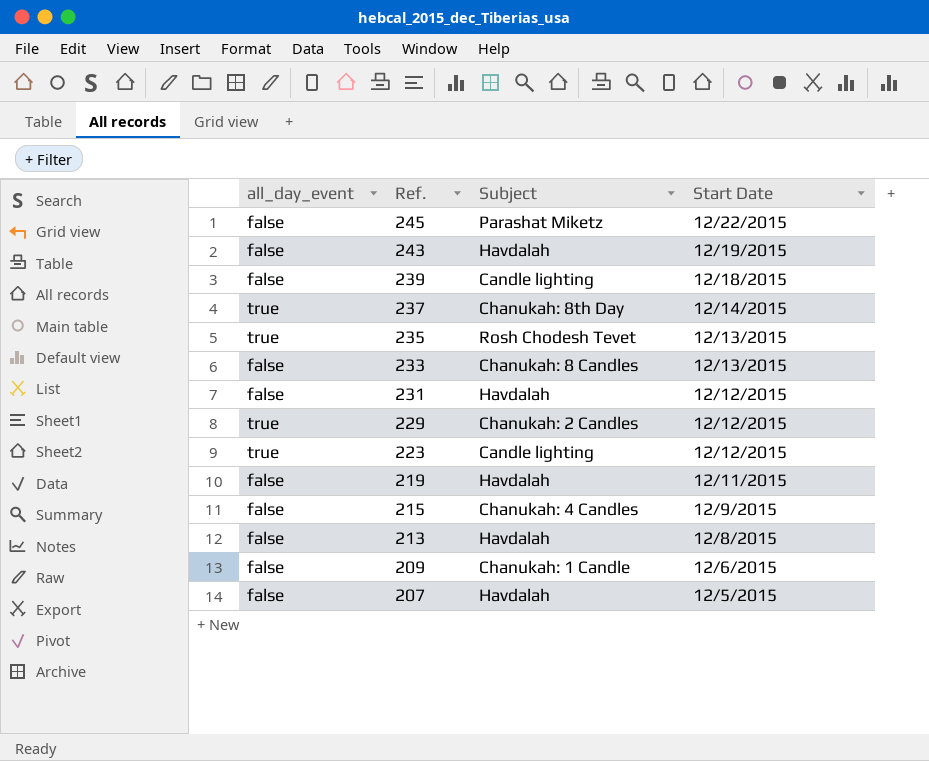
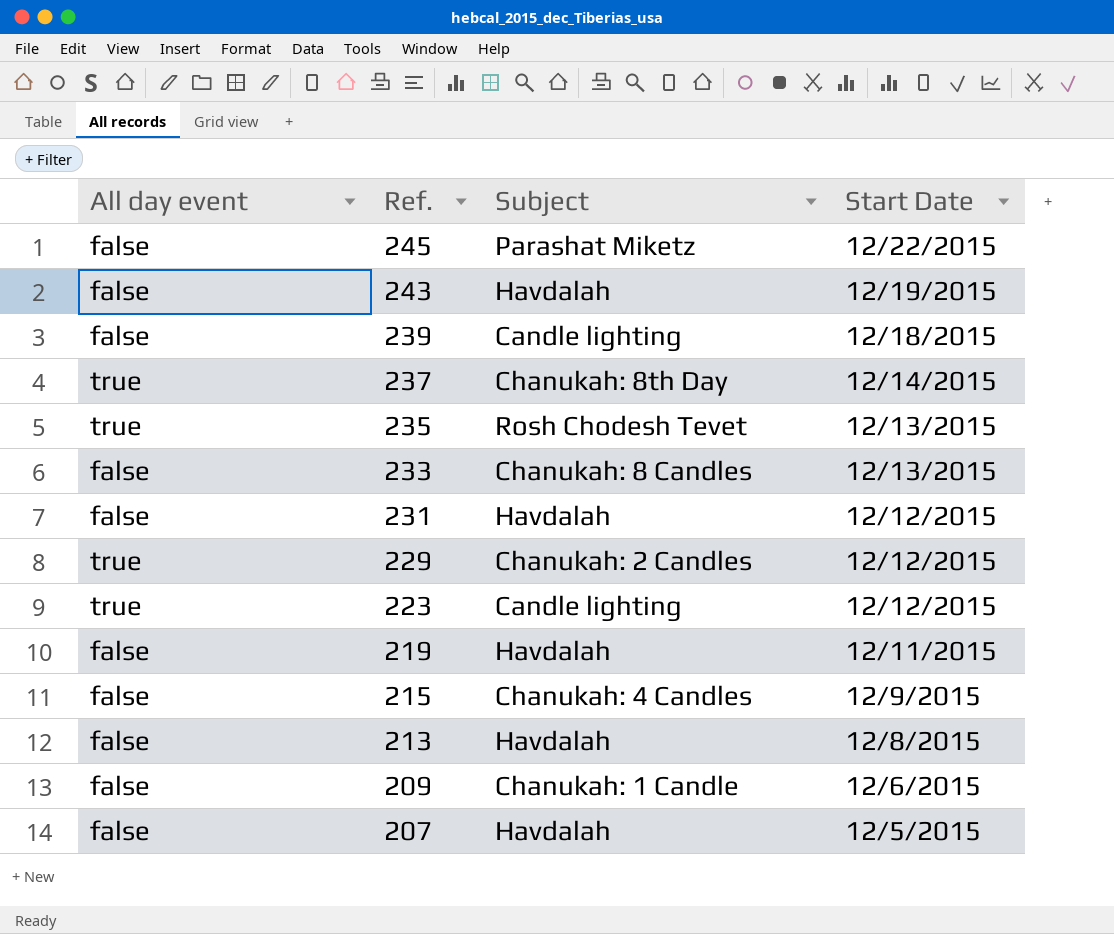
column name: all_day_event -> All day event

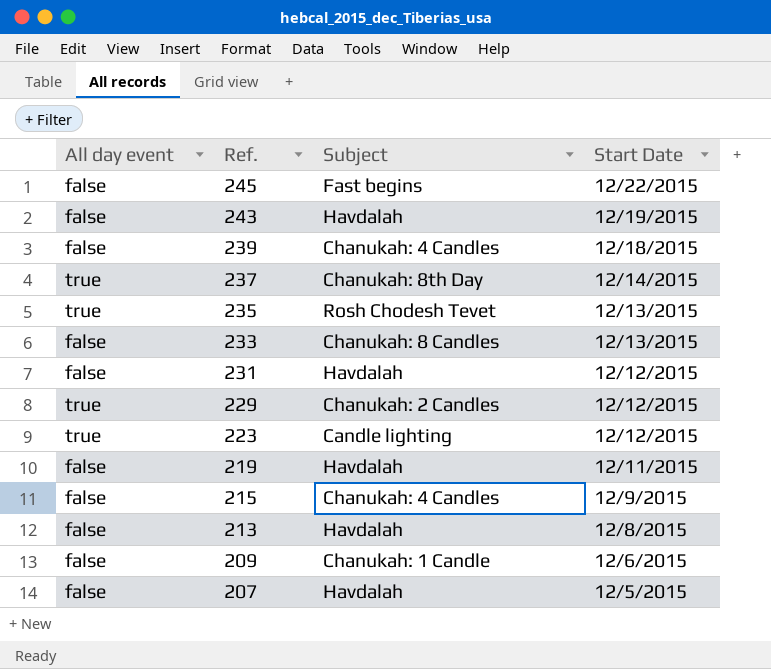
245 | Subject: Parashat Miketz -> Fast begins
239 | Subject: Candle lighting -> Chanukah: 4 Candles

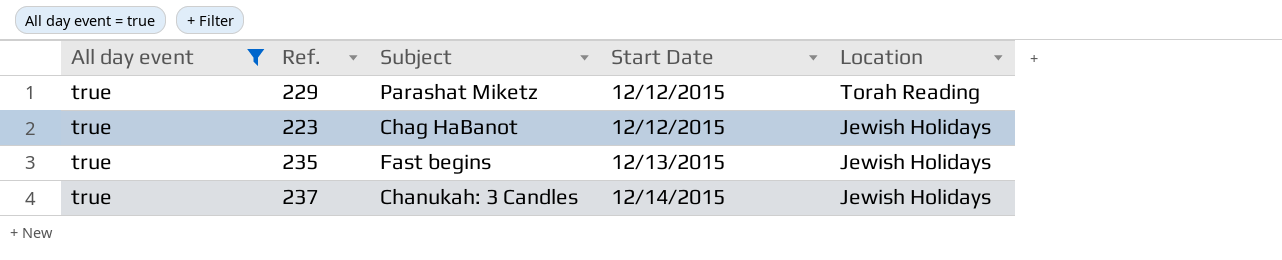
filter: none -> All day event = true
row order: Ref. descending -> Start Date ascending
column Location | position: none -> 5
229 | Subject: Chanukah: 2 Candles -> Parashat Miketz
223 | Subject: Candle lighting -> Chag HaBanot
235 | Subject: Rosh Chodesh Tevet -> Fast begins
237 | Subject: Chanukah: 8th Day -> Chanukah: 3 Candles

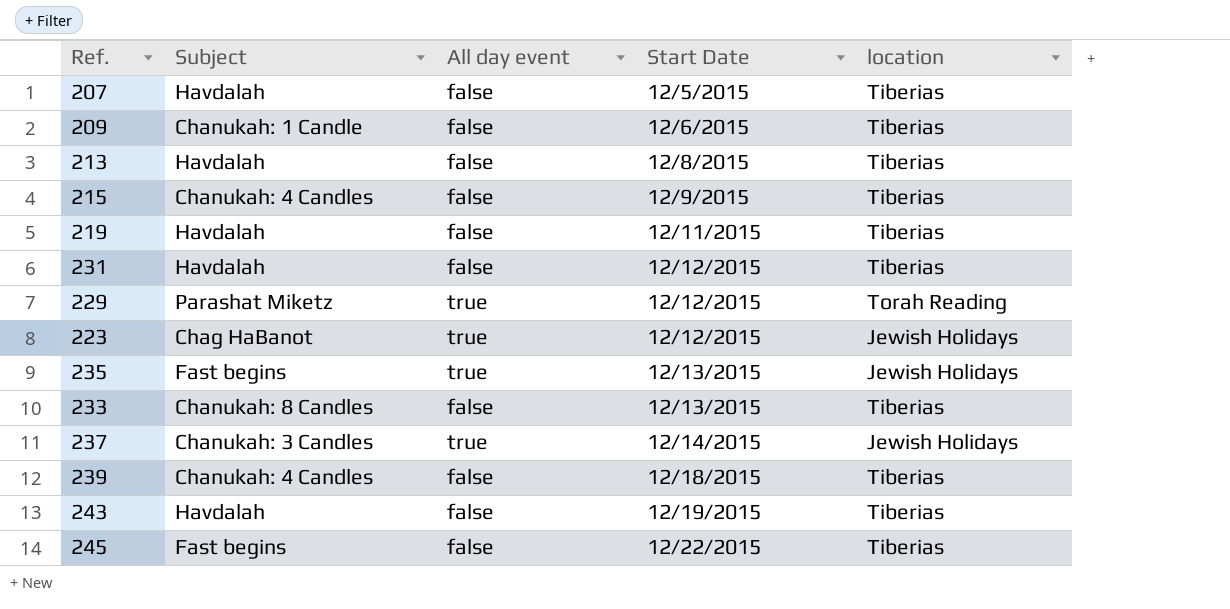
filter: All day event = true -> none
column All day event | position: 1 -> 3
column name: Location -> location

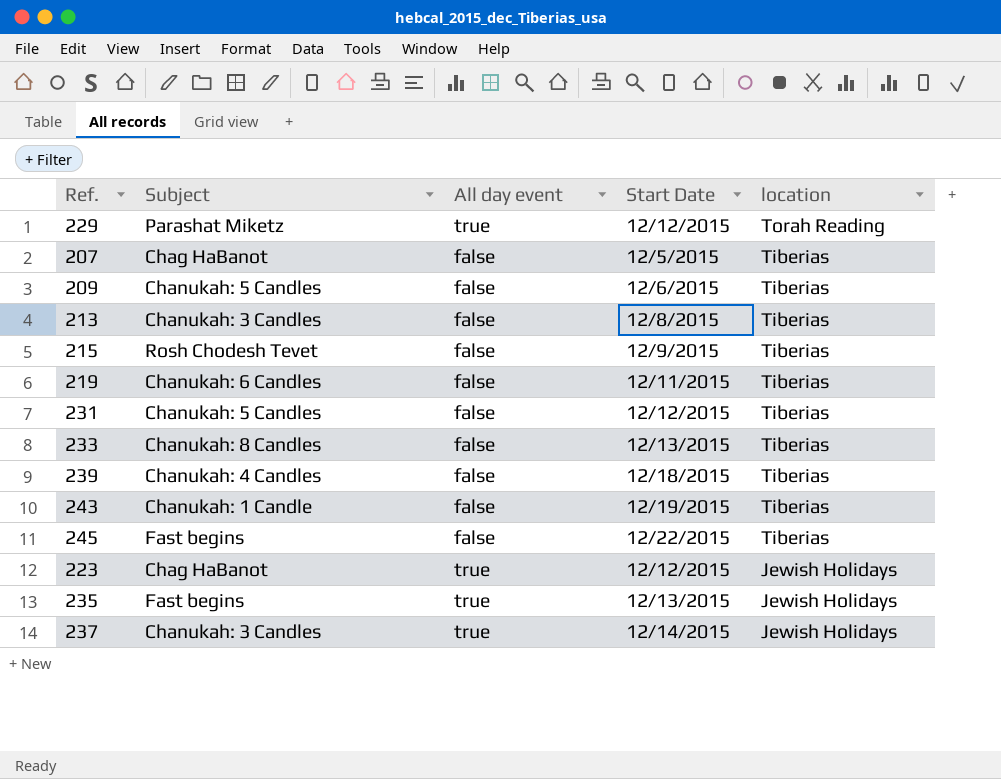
row order: Start Date ascending -> location descending
207 | Subject: Havdalah -> Chag HaBanot
209 | Subject: Chanukah: 1 Candle -> Chanukah: 5 Candles
213 | Subject: Havdalah -> Chanukah: 3 Candles
215 | Subject: Chanukah: 4 Candles -> Rosh Chodesh Tevet
219 | Subject: Havdalah -> Chanukah: 6 Candles
231 | Subject: Havdalah -> Chanukah: 5 Candles
243 | Subject: Havdalah -> Chanukah: 1 Candle

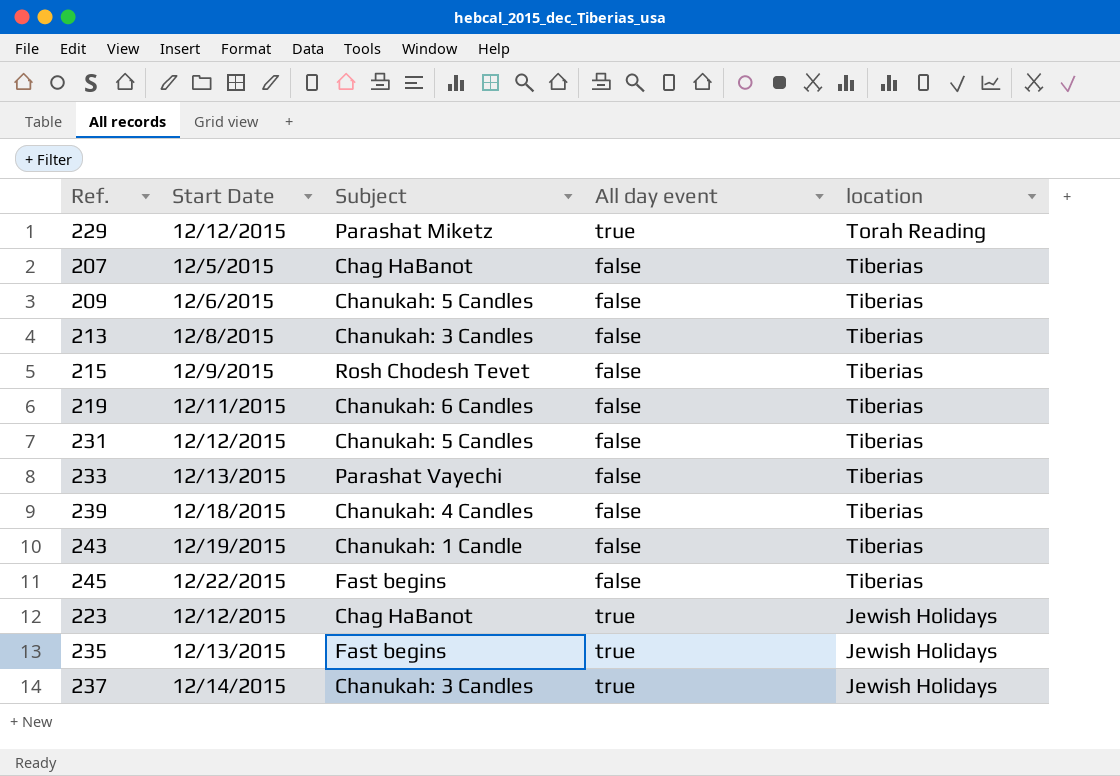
column Start Date | position: 4 -> 2
233 | Subject: Chanukah: 8 Candles -> Parashat Vayechi

